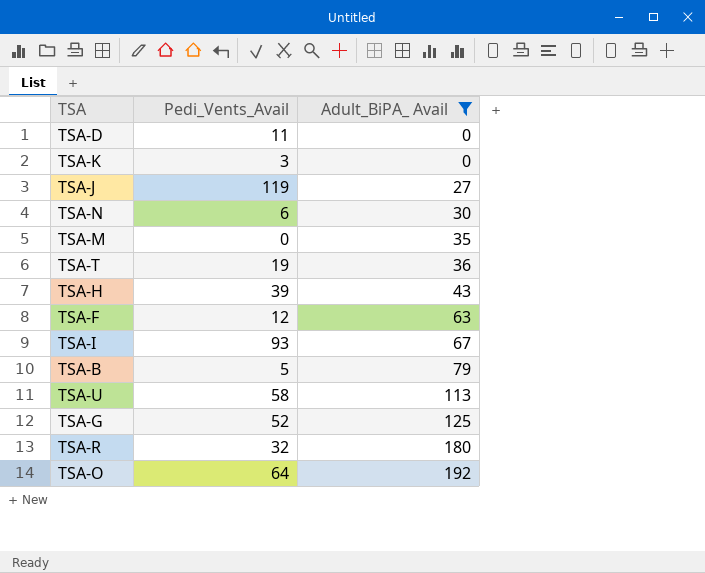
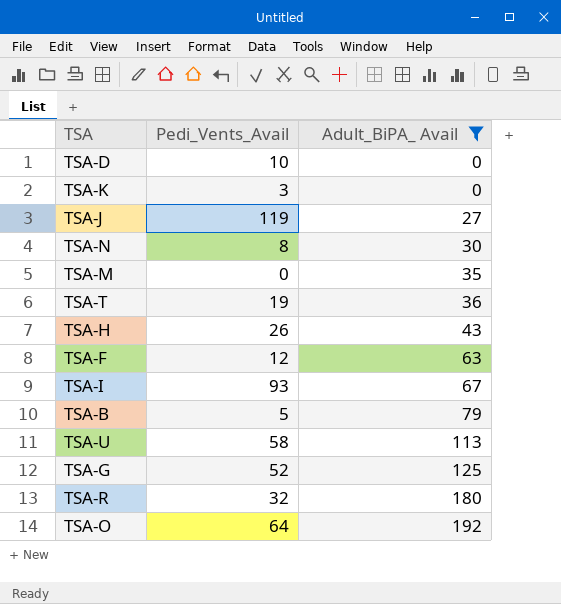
TSA-D | Pedi_Vents_Avail: 11 -> 10
TSA-N | Pedi_Vents_Avail: 6 -> 8
TSA-H | Pedi_Vents_Avail: 39 -> 26

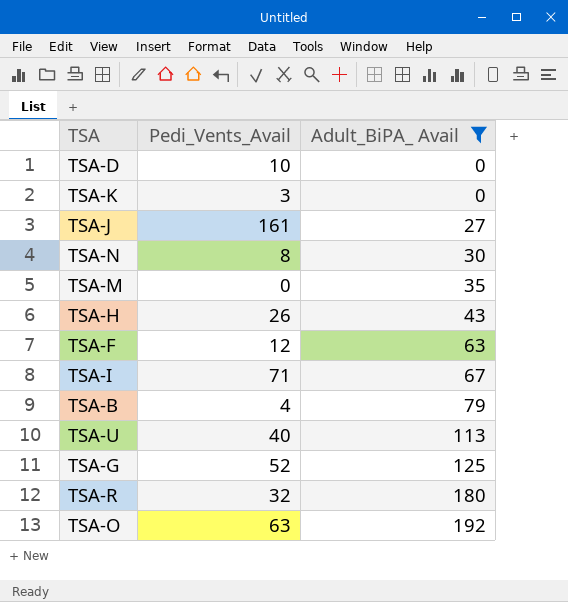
row TSA-T: 19 | 36 -> none
TSA-J | Pedi_Vents_Avail: 119 -> 161
TSA-I | Pedi_Vents_Avail: 93 -> 71
TSA-B | Pedi_Vents_Avail: 5 -> 4
TSA-U | Pedi_Vents_Avail: 58 -> 40
TSA-O | Pedi_Vents_Avail: 64 -> 63

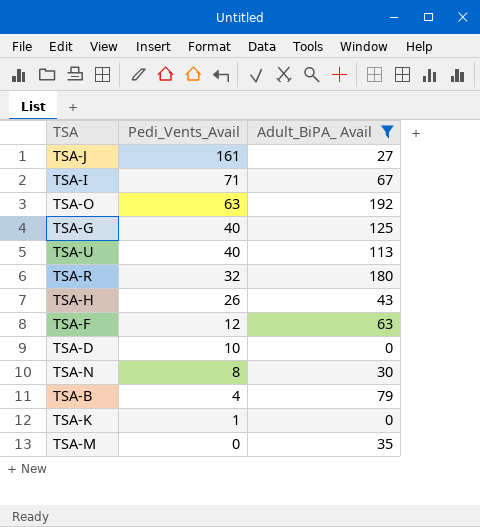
row order: Adult_BiPA_ Avail ascending -> Pedi_Vents_Avail descending
TSA-G | Pedi_Vents_Avail: 52 -> 40
TSA-K | Pedi_Vents_Avail: 3 -> 1

